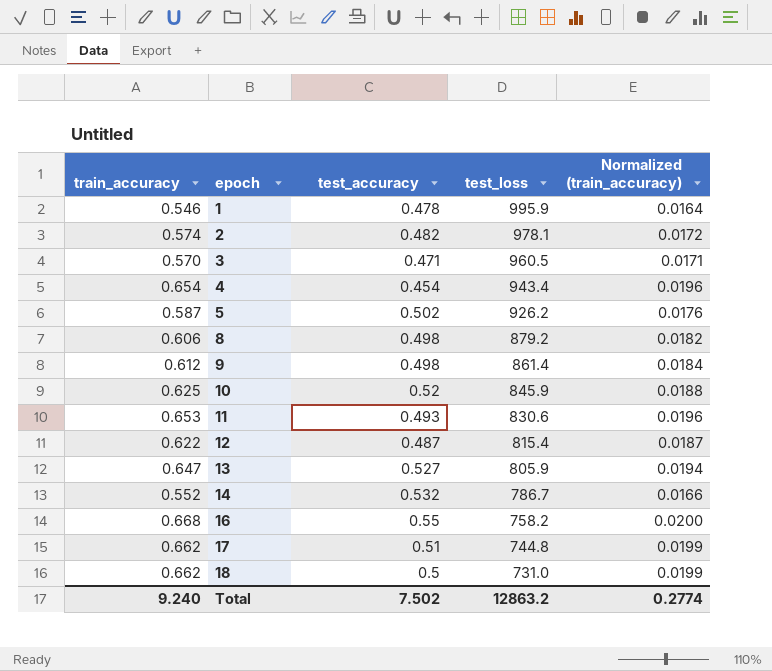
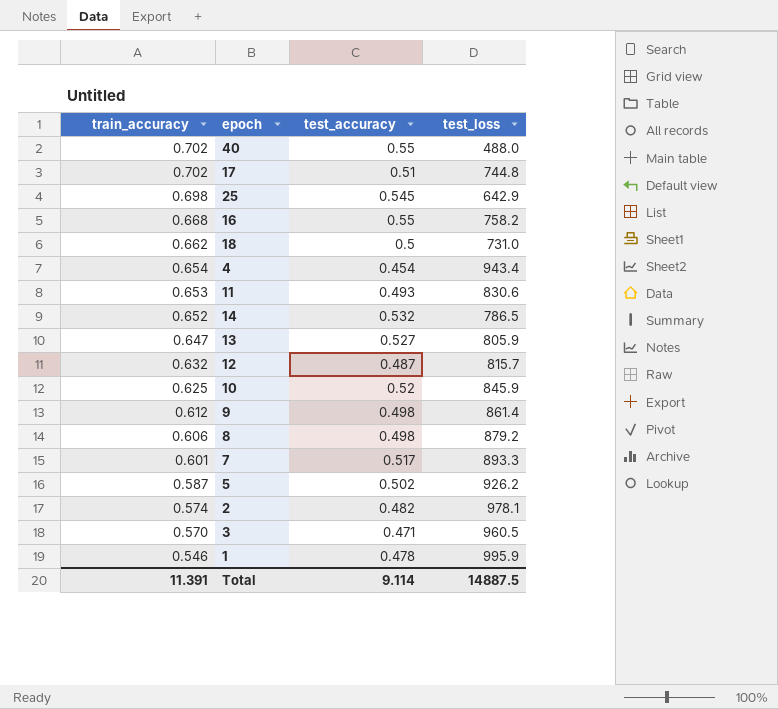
row order: epoch ascending -> train_accuracy descending
column Normalized (train_accuracy) | formula: [train_accuracy] * 0.03 -> none
row 40: none -> 0.702 | 0.55 | 488.0
17 | train_accuracy: 0.662 -> 0.702
row 25: none -> 0.698 | 0.545 | 642.9
14 | train_accuracy: 0.552 -> 0.652
14 | test_loss: 786.7 -> 786.5
12 | train_accuracy: 0.622 -> 0.632
12 | test_loss: 815.4 -> 815.7
row 7: none -> 0.601 | 0.517 | 893.3
Total | train_accuracy: 9.240 -> 11.391
Total | test_accuracy: 7.502 -> 9.114
Total | test_loss: 12863.2 -> 14887.5

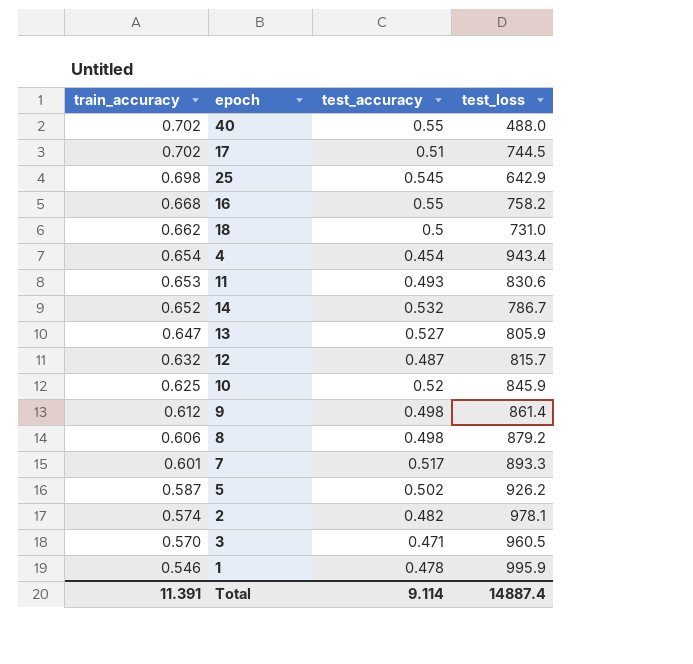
17 | test_loss: 744.8 -> 744.5
14 | test_loss: 786.5 -> 786.7
Total | test_loss: 14887.5 -> 14887.4

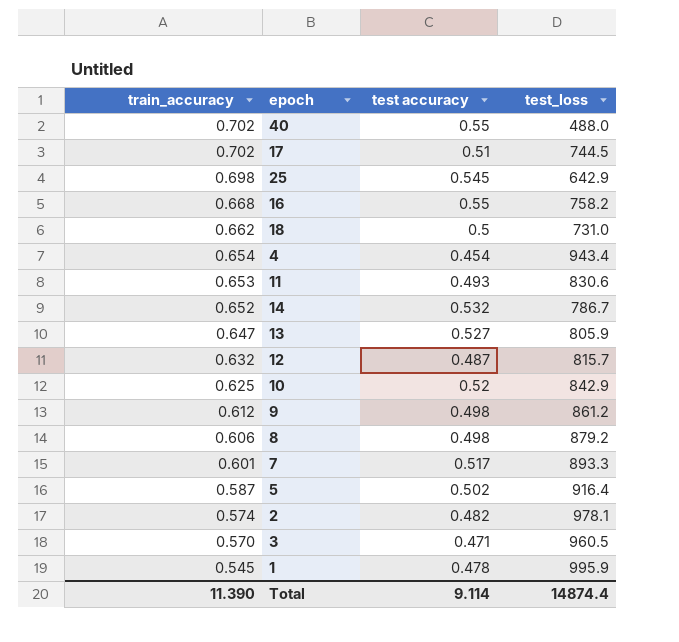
column name: test_accuracy -> test accuracy
10 | test_loss: 845.9 -> 842.9
9 | test_loss: 861.4 -> 861.2
5 | test_loss: 926.2 -> 916.4
1 | train_accuracy: 0.546 -> 0.545
Total | train_accuracy: 11.391 -> 11.390
Total | test_loss: 14887.4 -> 14874.4

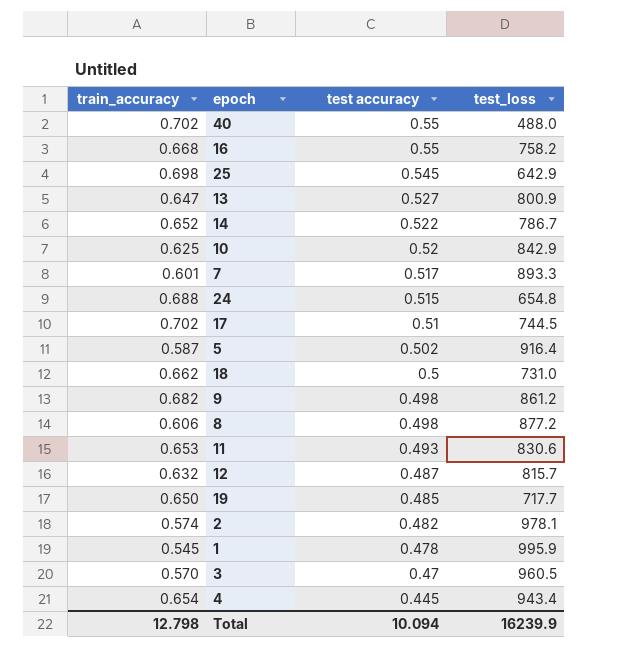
row order: train_accuracy descending -> test accuracy descending
13 | test_loss: 805.9 -> 800.9
14 | test accuracy: 0.532 -> 0.522
row 24: none -> 0.688 | 0.515 | 654.8
9 | train_accuracy: 0.612 -> 0.682
8 | test_loss: 879.2 -> 877.2
row 19: none -> 0.650 | 0.485 | 717.7
3 | test accuracy: 0.471 -> 0.47
4 | test accuracy: 0.454 -> 0.445
Total | train_accuracy: 11.390 -> 12.798
Total | test accuracy: 9.114 -> 10.094
Total | test_loss: 14874.4 -> 16239.9

